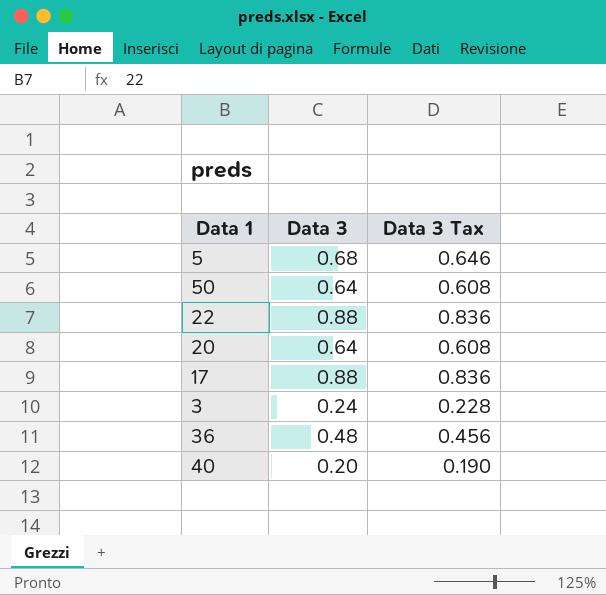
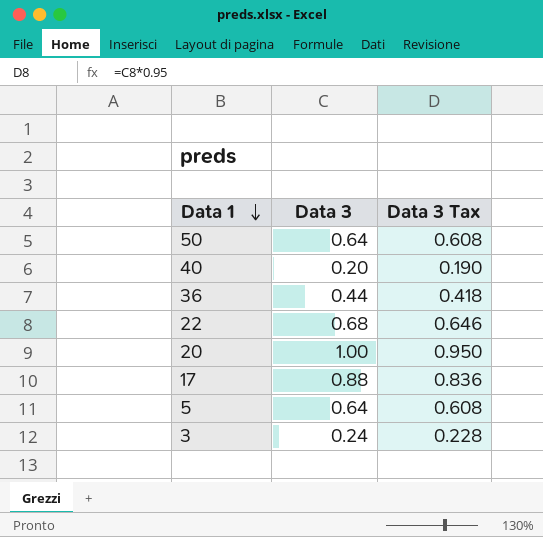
row order: none -> Data 1 descending
36 | Data 3: 0.48 -> 0.44
36 | Data 3 Tax: 0.456 -> 0.418
22 | Data 3: 0.88 -> 0.68
22 | Data 3 Tax: 0.836 -> 0.646
20 | Data 3: 0.64 -> 1.00
20 | Data 3 Tax: 0.608 -> 0.950
5 | Data 3: 0.68 -> 0.64
5 | Data 3 Tax: 0.646 -> 0.608

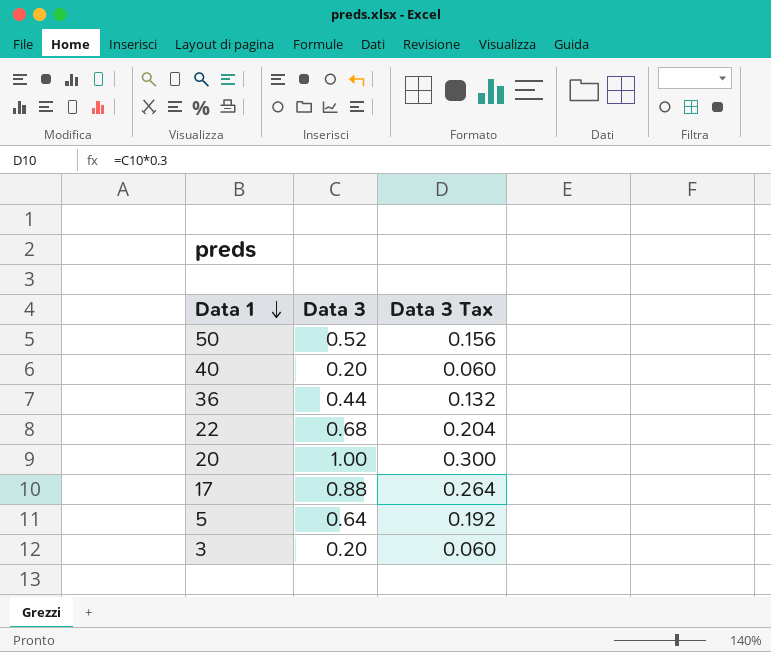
column Data 3 Tax | formula: [Data 3] * 0.95 -> [Data 3] * 0.3
50 | Data 3: 0.64 -> 0.52
3 | Data 3: 0.24 -> 0.20

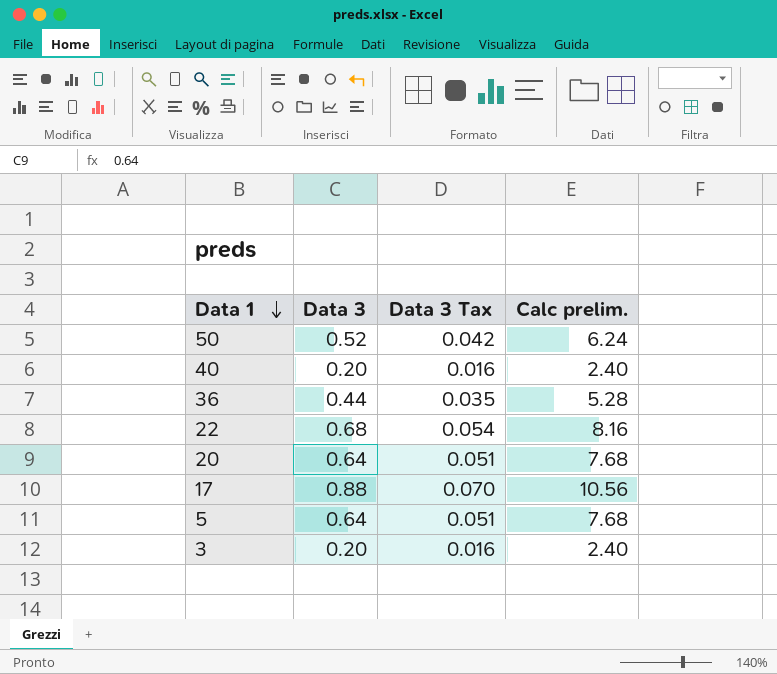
column Data 3 Tax | formula: [Data 3] * 0.3 -> [Data 3] * 0.08
column Calc prelim. | formula: none -> [Data 3] * 12
20 | Data 3: 1.00 -> 0.64

